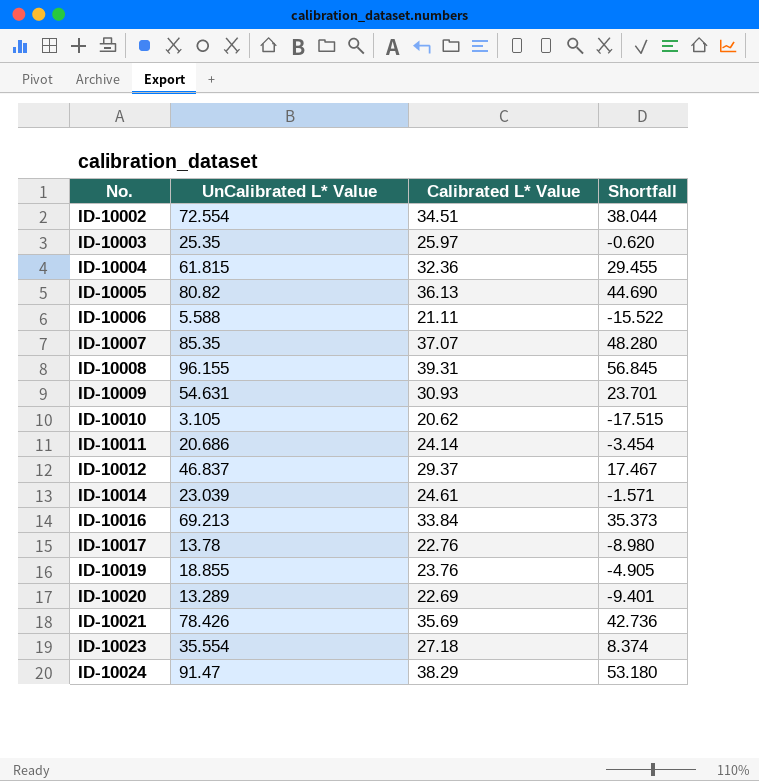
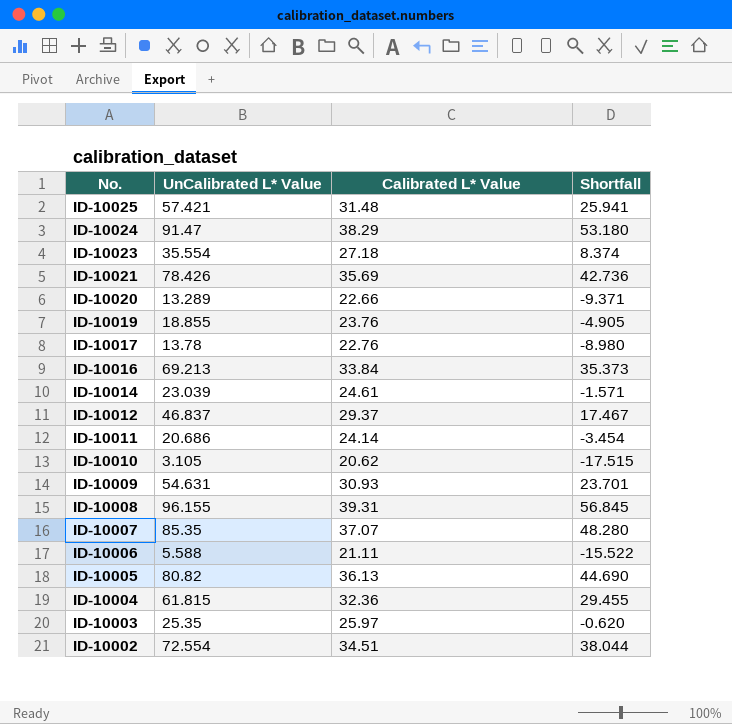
row order: No. ascending -> No. descending
row ID-10025: none -> 57.421 | 31.48 | 25.941
ID-10020 | Calibrated L* Value: 22.69 -> 22.66
ID-10020 | Shortfall: -9.401 -> -9.371

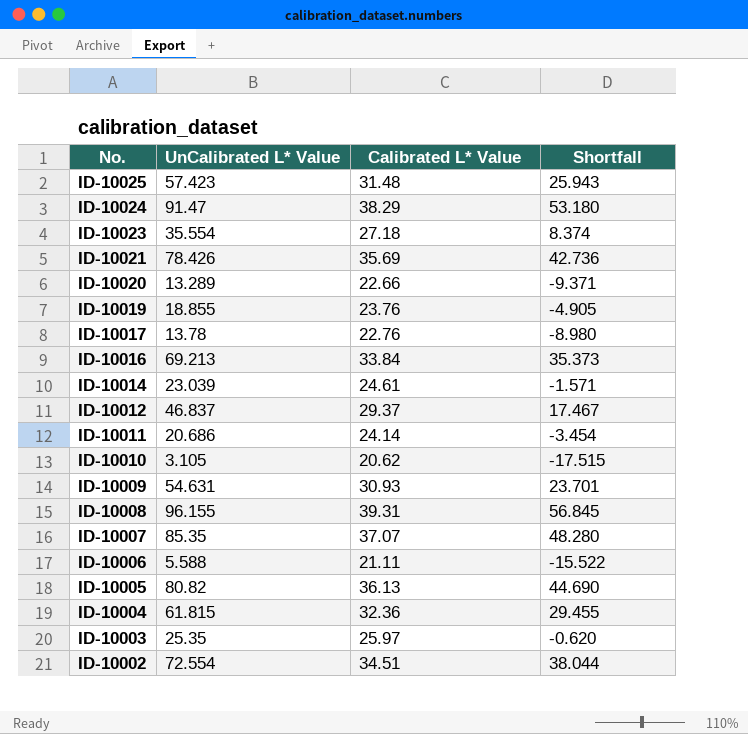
ID-10025 | UnCalibrated L* Value: 57.421 -> 57.423
ID-10025 | Shortfall: 25.941 -> 25.943

